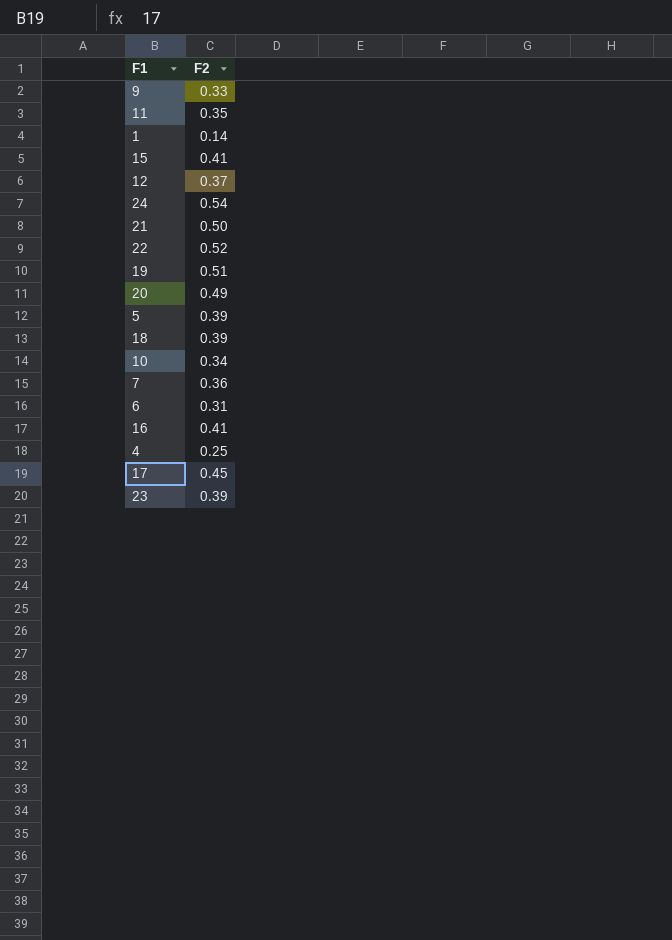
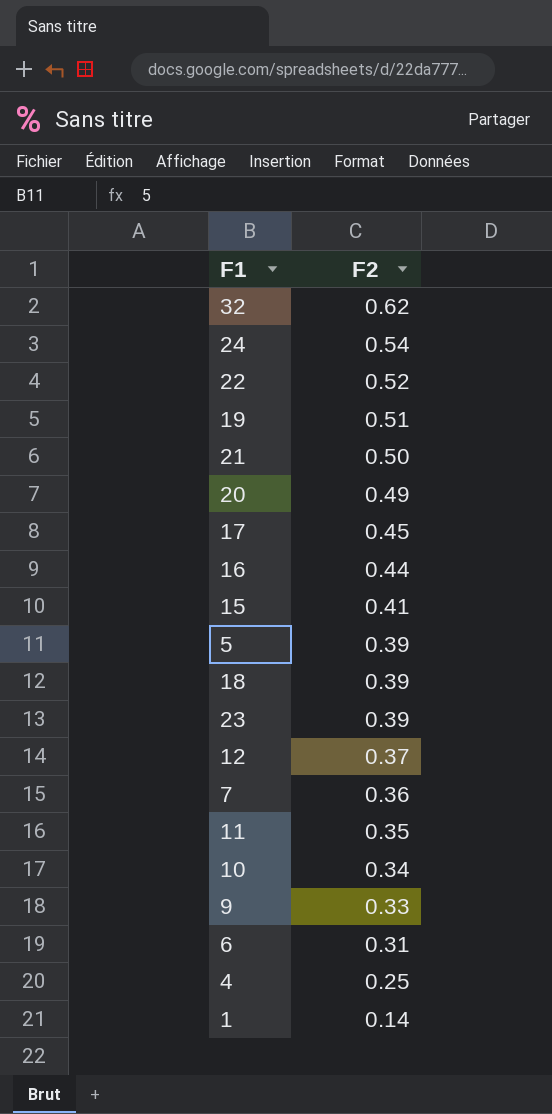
row order: none -> F2 descending
row 32: none -> 0.62
16 | F2: 0.41 -> 0.44

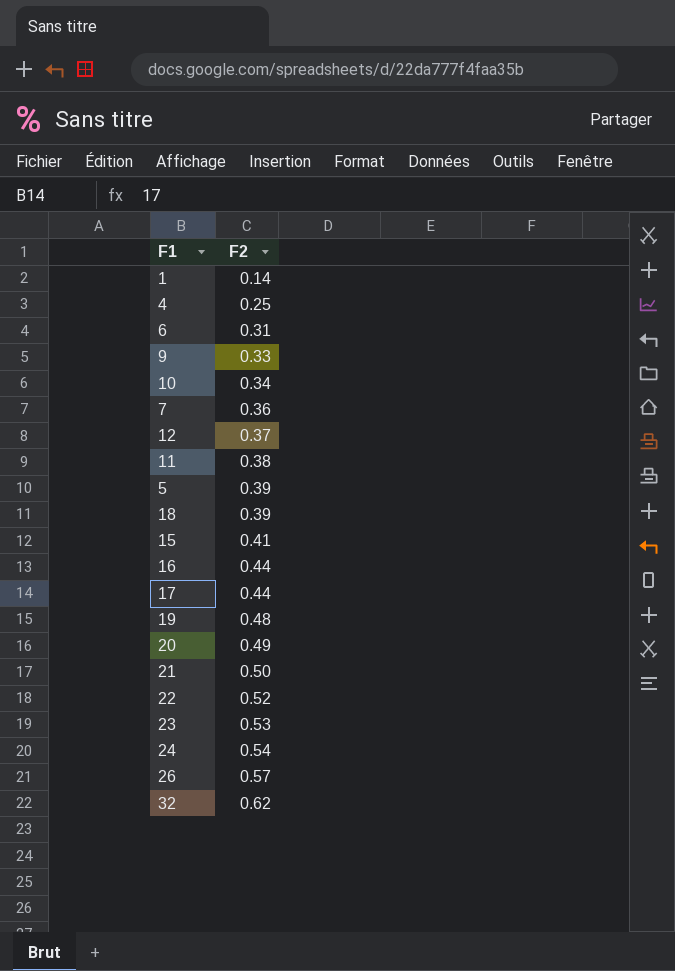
row order: F2 descending -> F2 ascending
11 | F2: 0.35 -> 0.38
17 | F2: 0.45 -> 0.44
19 | F2: 0.51 -> 0.48
23 | F2: 0.39 -> 0.53
row 26: none -> 0.57

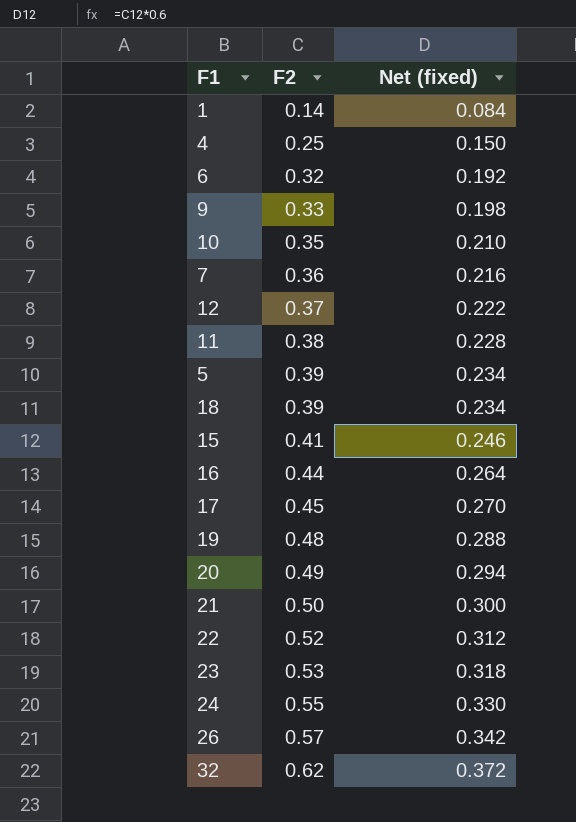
column Net (fixed) | formula: none -> [F2] * 0.6
6 | F2: 0.31 -> 0.32
10 | F2: 0.34 -> 0.35
17 | F2: 0.44 -> 0.45
24 | F2: 0.54 -> 0.55

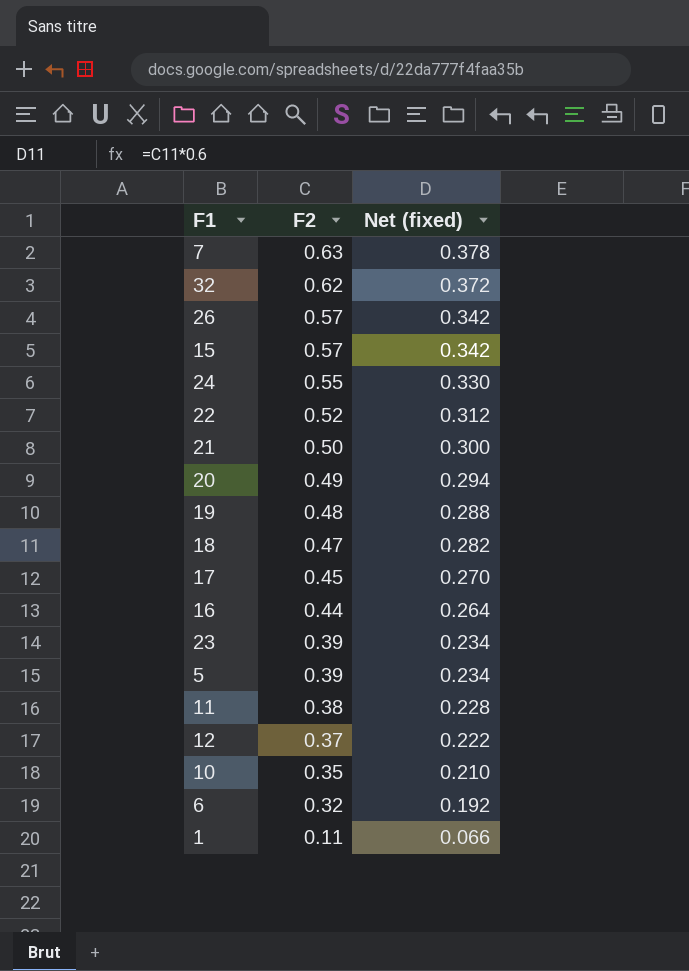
row order: F2 ascending -> F2 descending
row 4: 0.25 | 0.150 -> none
row 9: 0.33 | 0.198 -> none
7 | F2: 0.36 -> 0.63
7 | Net (fixed): 0.216 -> 0.378
15 | F2: 0.41 -> 0.57
15 | Net (fixed): 0.246 -> 0.342
18 | F2: 0.39 -> 0.47
18 | Net (fixed): 0.234 -> 0.282
23 | F2: 0.53 -> 0.39
23 | Net (fixed): 0.318 -> 0.234
1 | F2: 0.14 -> 0.11
1 | Net (fixed): 0.084 -> 0.066

